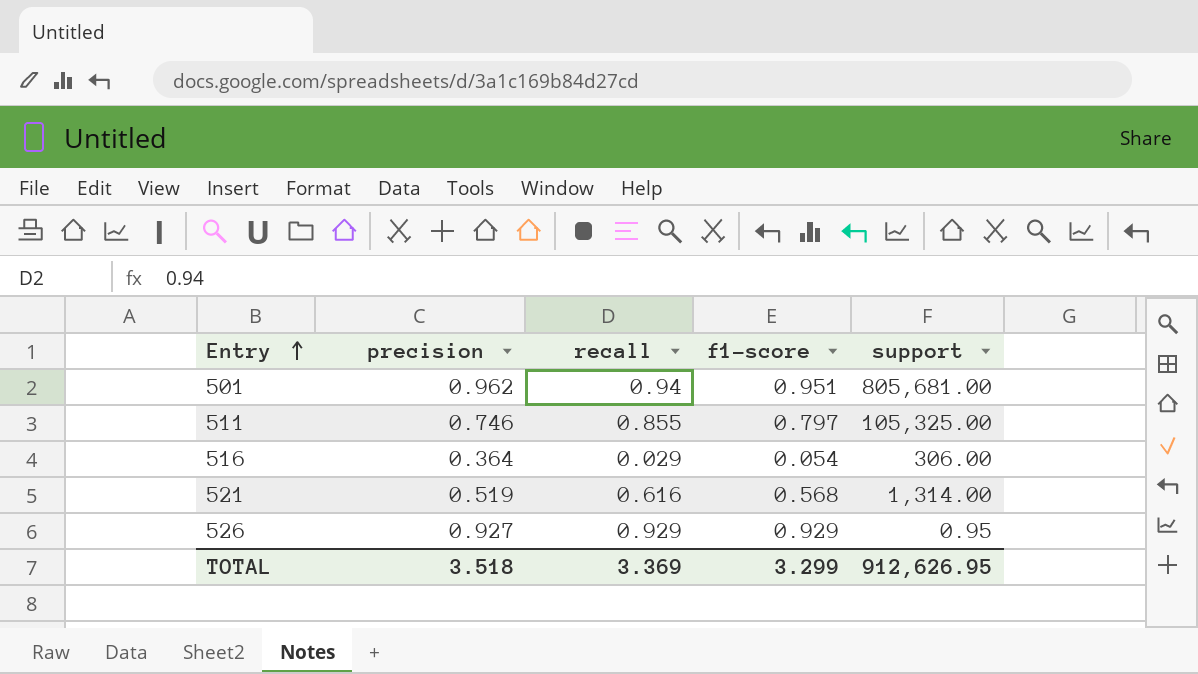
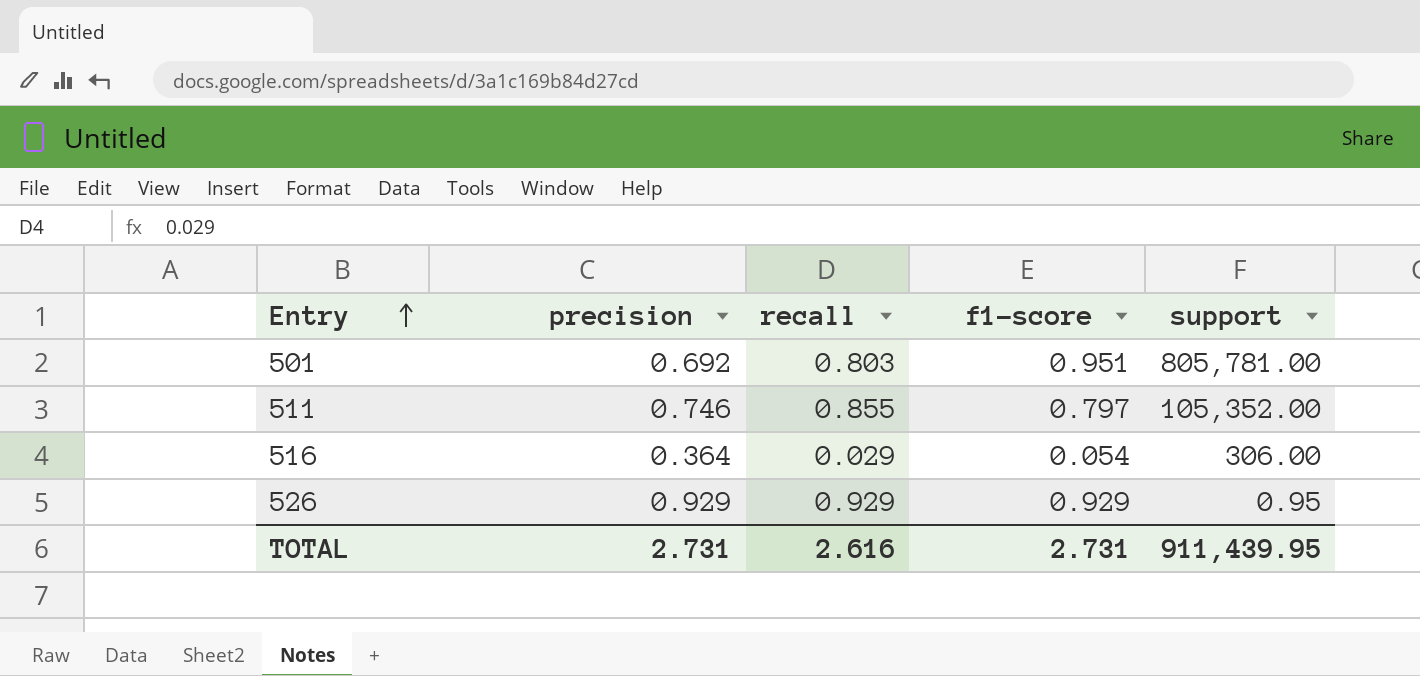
row 521: 0.519 | 0.616 | 0.568 | 1,314.00 -> none
501 | precision: 0.962 -> 0.692
501 | recall: 0.94 -> 0.803
501 | support: 805,681.00 -> 805,781.00
511 | support: 105,325.00 -> 105,352.00
526 | precision: 0.927 -> 0.929
TOTAL | precision: 3.518 -> 2.731
TOTAL | recall: 3.369 -> 2.616
TOTAL | f1-score: 3.299 -> 2.731
TOTAL | support: 912,626.95 -> 911,439.95

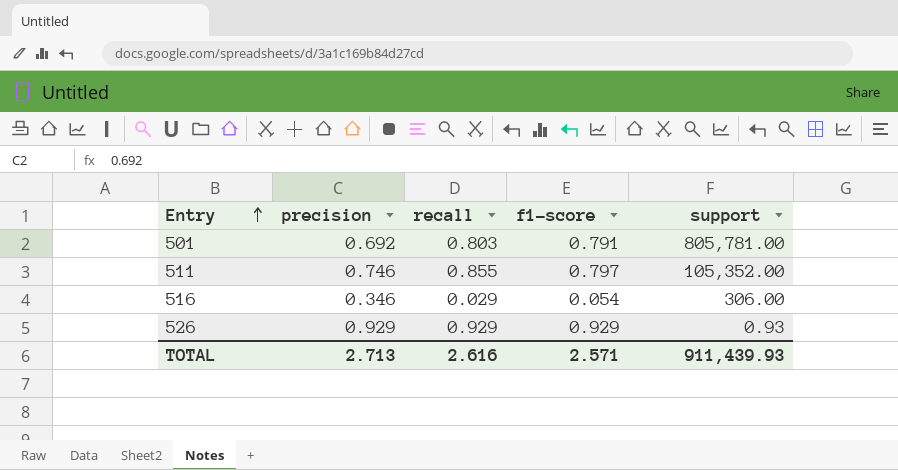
501 | f1-score: 0.951 -> 0.791
516 | precision: 0.364 -> 0.346
526 | support: 0.95 -> 0.93
TOTAL | precision: 2.731 -> 2.713
TOTAL | f1-score: 2.731 -> 2.571
TOTAL | support: 911,439.95 -> 911,439.93

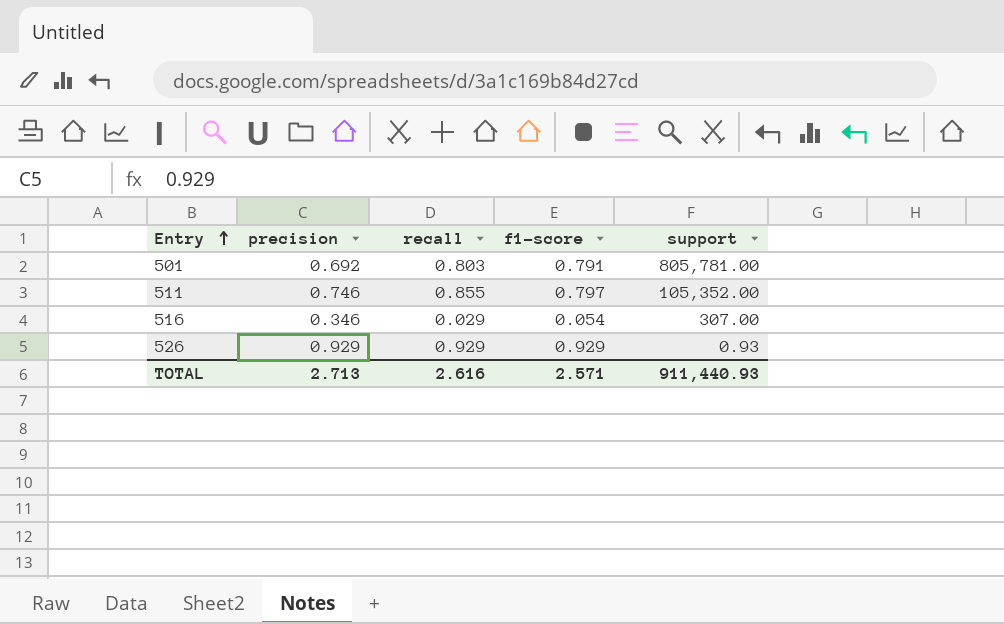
516 | support: 306.00 -> 307.00
TOTAL | support: 911,439.93 -> 911,440.93

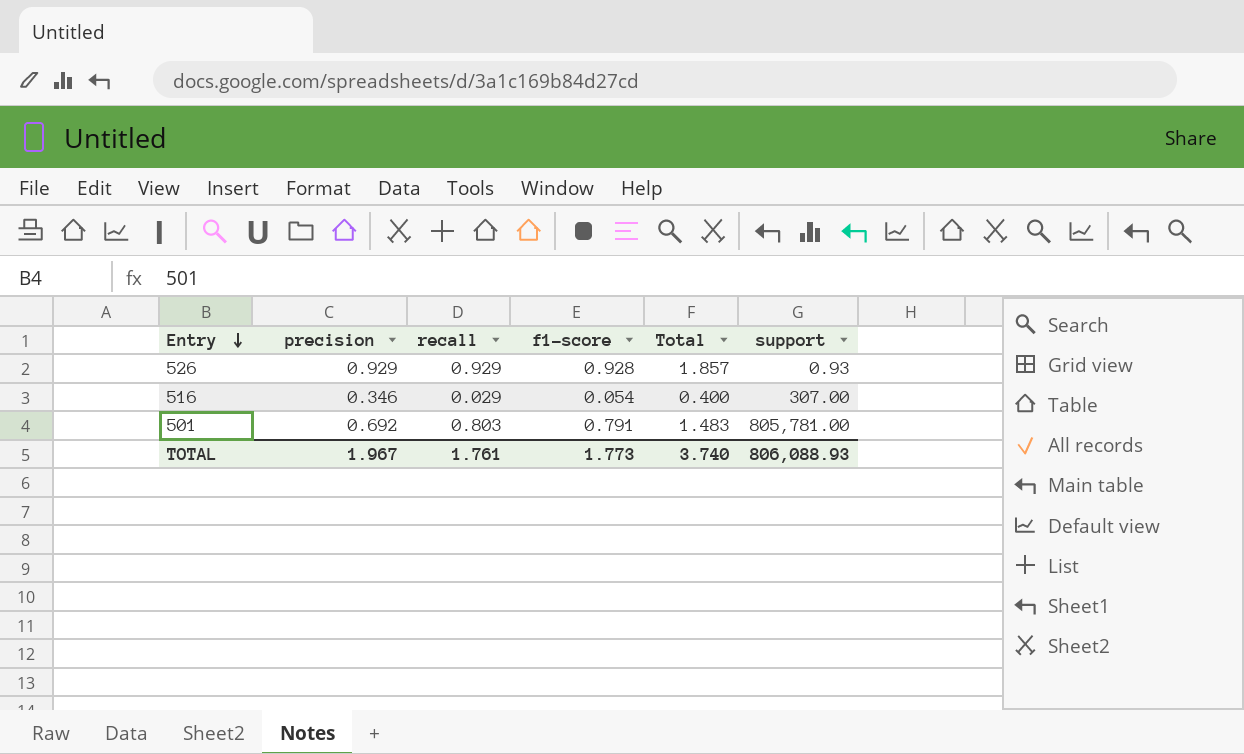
row order: Entry ascending -> Entry descending
column Total | formula: none -> [precision] + [f1-score]
row 511: 0.746 | 0.855 | 0.797 | 105,352.00 -> none
526 | f1-score: 0.929 -> 0.928
TOTAL | precision: 2.713 -> 1.967
TOTAL | recall: 2.616 -> 1.761
TOTAL | f1-score: 2.571 -> 1.773
TOTAL | support: 911,440.93 -> 806,088.93

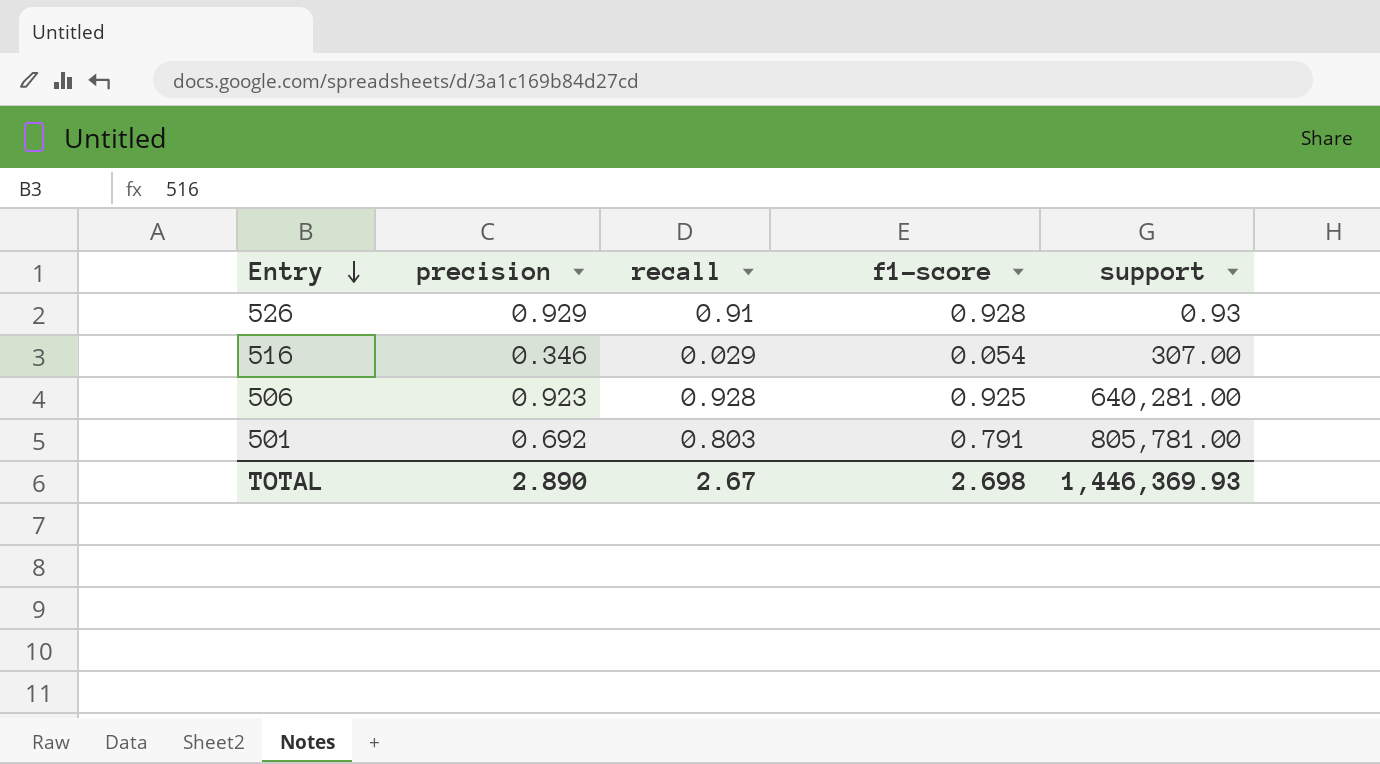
column Total | formula: [precision] + [f1-score] -> none
526 | recall: 0.929 -> 0.91
row 506: none -> 0.923 | 0.928 | 0.925 | 640,281.00
TOTAL | precision: 1.967 -> 2.890
TOTAL | recall: 1.761 -> 2.67
TOTAL | f1-score: 1.773 -> 2.698
TOTAL | support: 806,088.93 -> 1,446,369.93

